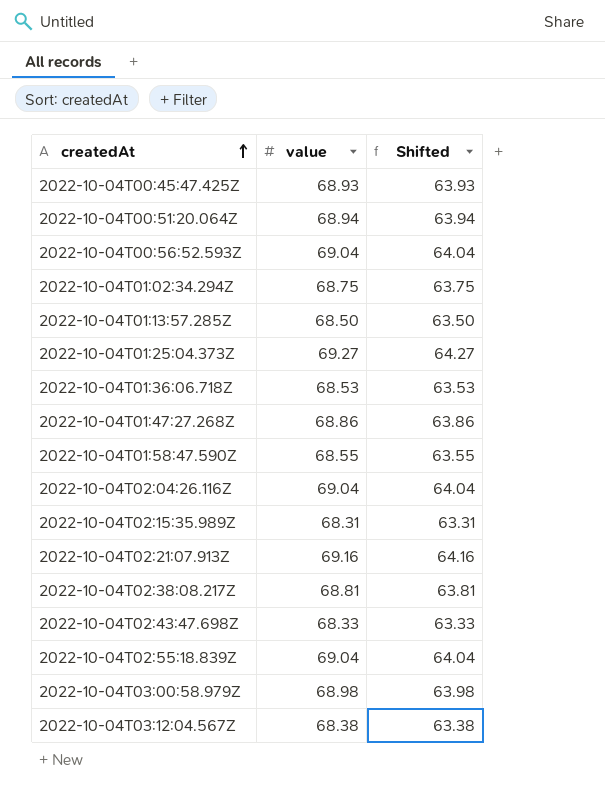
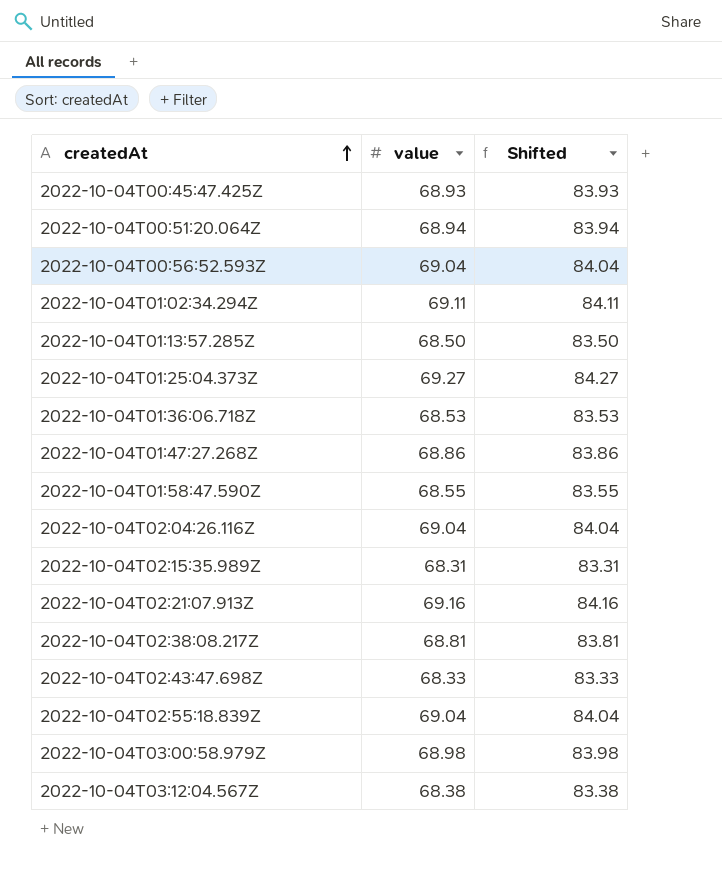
column Shifted | formula: [value] - 5 -> [value] + 15
2022-10-04T01:02:34.294Z | value: 68.75 -> 69.11

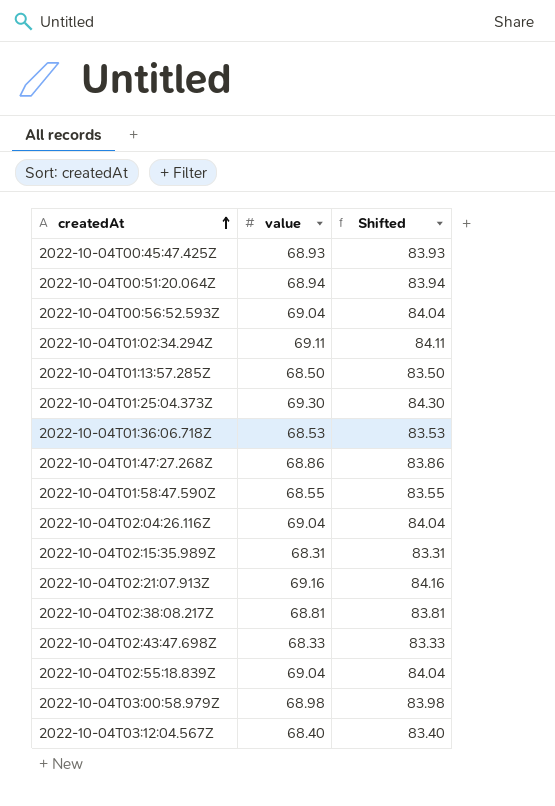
2022-10-04T01:25:04.373Z | value: 69.27 -> 69.30
2022-10-04T01:25:04.373Z | Shifted: 84.27 -> 84.30
2022-10-04T03:12:04.567Z | value: 68.38 -> 68.40
2022-10-04T03:12:04.567Z | Shifted: 83.38 -> 83.40

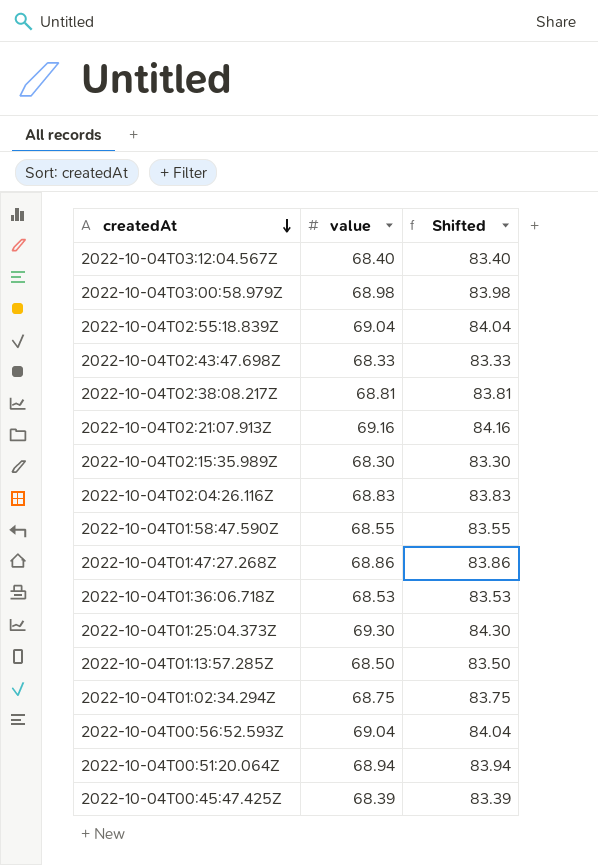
row order: createdAt ascending -> createdAt descending
2022-10-04T02:15:35.989Z | value: 68.31 -> 68.30
2022-10-04T02:15:35.989Z | Shifted: 83.31 -> 83.30
2022-10-04T02:04:26.116Z | value: 69.04 -> 68.83
2022-10-04T02:04:26.116Z | Shifted: 84.04 -> 83.83
2022-10-04T01:02:34.294Z | value: 69.11 -> 68.75
2022-10-04T01:02:34.294Z | Shifted: 84.11 -> 83.75
2022-10-04T00:45:47.425Z | value: 68.93 -> 68.39
2022-10-04T00:45:47.425Z | Shifted: 83.93 -> 83.39

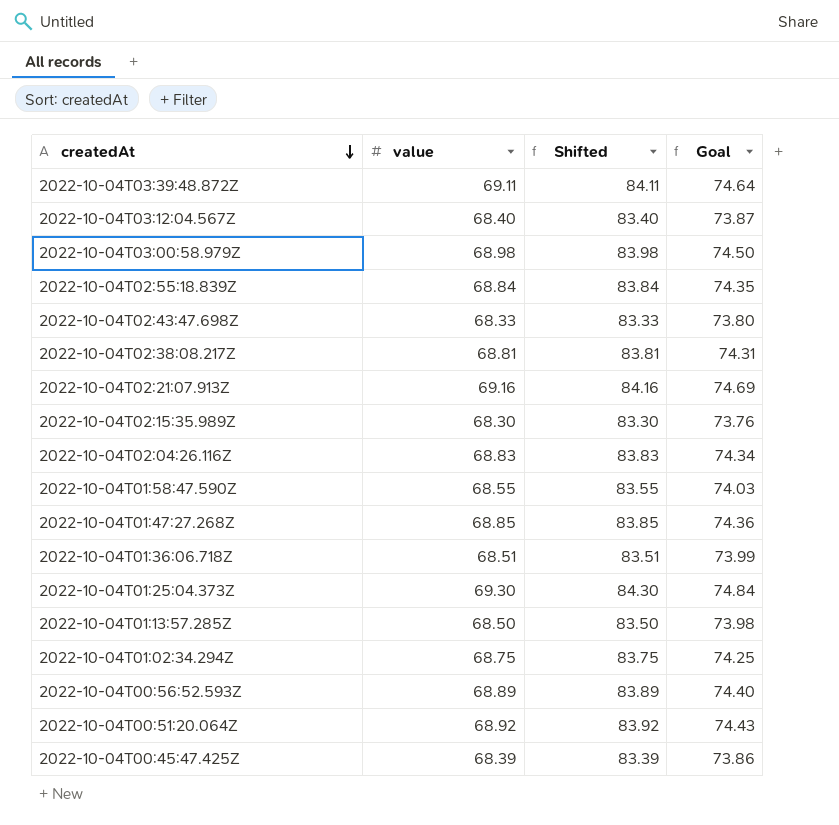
column Goal | formula: none -> [value] * 1.08
row 2022-10-04T03:39:48.872Z: none -> 69.11 | 84.11 | 74.64
2022-10-04T02:55:18.839Z | value: 69.04 -> 68.84
2022-10-04T02:55:18.839Z | Shifted: 84.04 -> 83.84
2022-10-04T01:47:27.268Z | value: 68.86 -> 68.85
2022-10-04T01:47:27.268Z | Shifted: 83.86 -> 83.85
2022-10-04T01:36:06.718Z | value: 68.53 -> 68.51
2022-10-04T01:36:06.718Z | Shifted: 83.53 -> 83.51
2022-10-04T00:56:52.593Z | value: 69.04 -> 68.89
2022-10-04T00:56:52.593Z | Shifted: 84.04 -> 83.89
2022-10-04T00:51:20.064Z | value: 68.94 -> 68.92
2022-10-04T00:51:20.064Z | Shifted: 83.94 -> 83.92

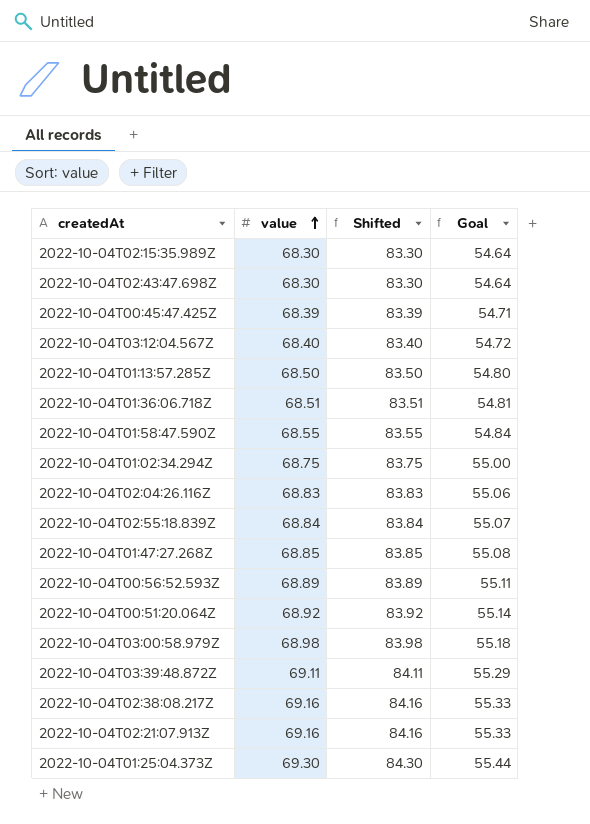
row order: createdAt descending -> value ascending
column Goal | formula: [value] * 1.08 -> [value] * 0.8
2022-10-04T02:43:47.698Z | value: 68.33 -> 68.30
2022-10-04T02:43:47.698Z | Shifted: 83.33 -> 83.30
2022-10-04T02:38:08.217Z | value: 68.81 -> 69.16
2022-10-04T02:38:08.217Z | Shifted: 83.81 -> 84.16

